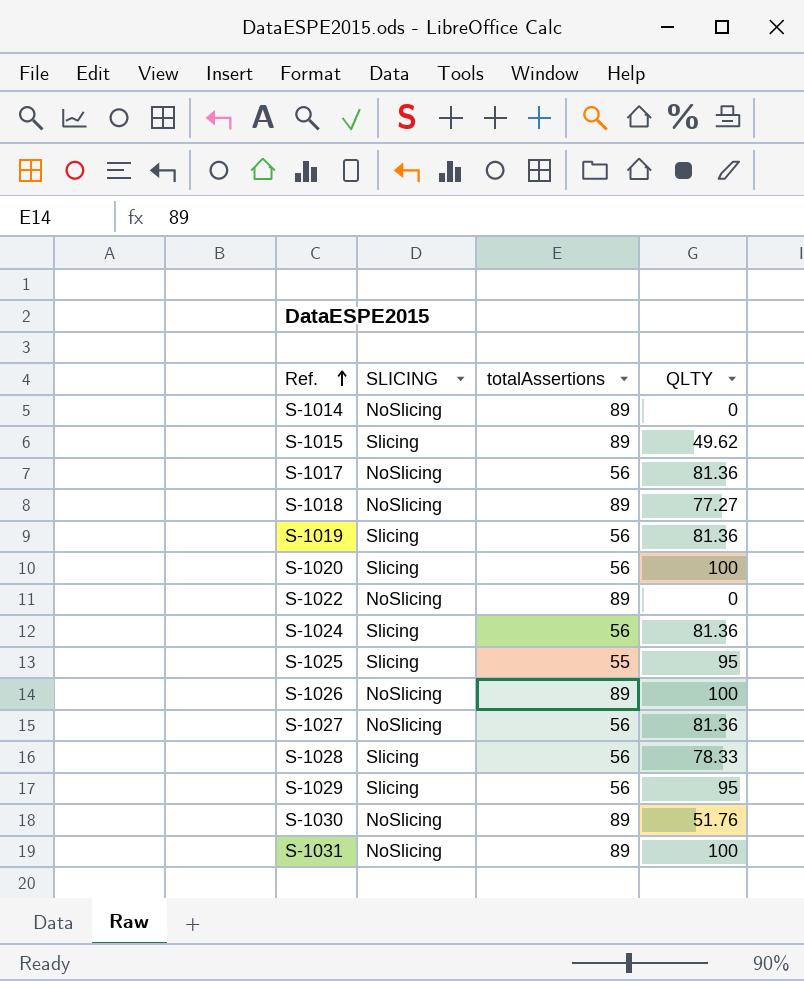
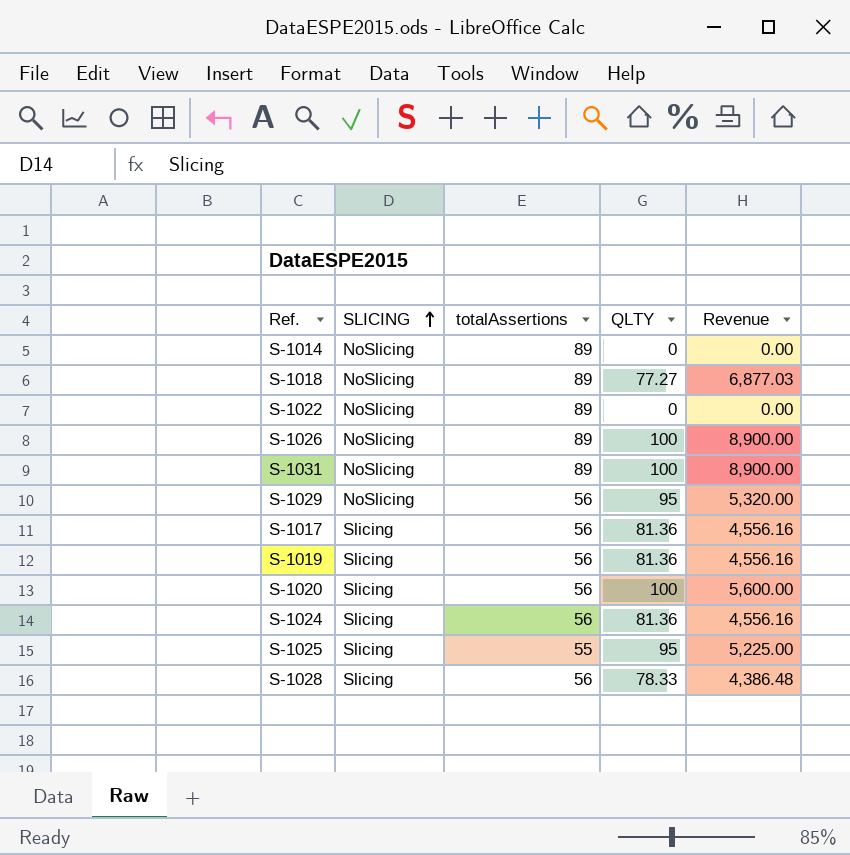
row order: Ref. ascending -> SLICING ascending
column Revenue | formula: none -> [totalAssertions] * [QLTY]
row S-1015: Slicing | 89 | 49.62 -> none
row S-1027: NoSlicing | 56 | 81.36 -> none
row S-1030: NoSlicing | 89 | 51.76 -> none
S-1029 | SLICING: Slicing -> NoSlicing
S-1017 | SLICING: NoSlicing -> Slicing

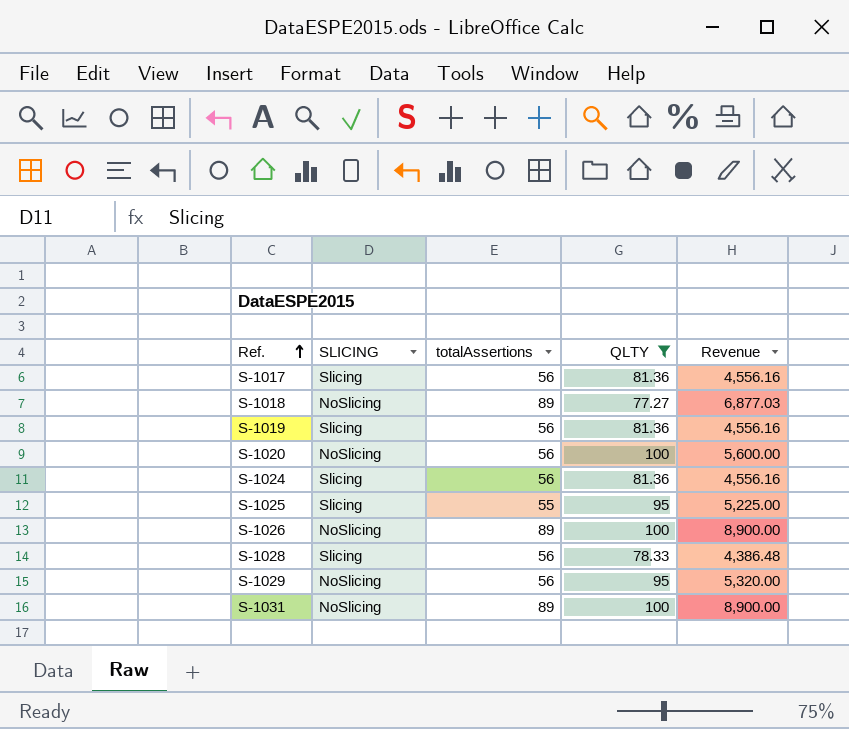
filter: none -> QLTY != 0
row order: SLICING ascending -> Ref. ascending
S-1020 | SLICING: Slicing -> NoSlicing

